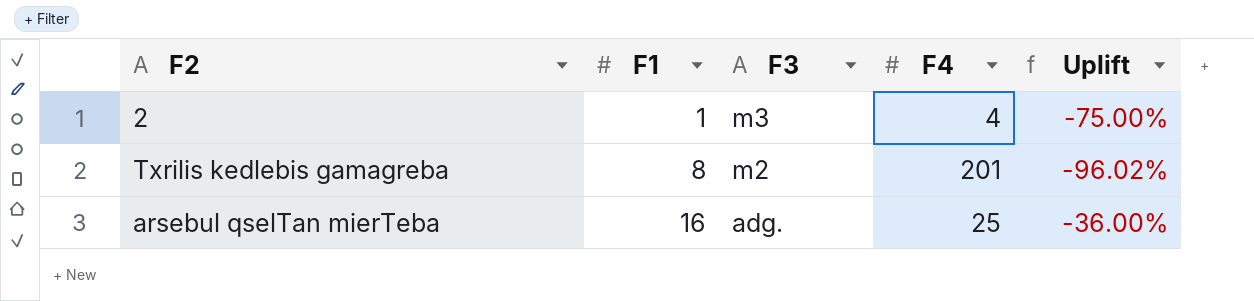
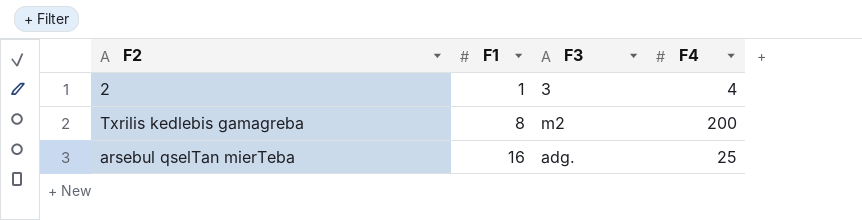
column Uplift | formula: ([F1] - [F4]) / [F4] -> none
2 | F3: m3 -> 3
Txrilis kedlebis gamagreba | F4: 201 -> 200

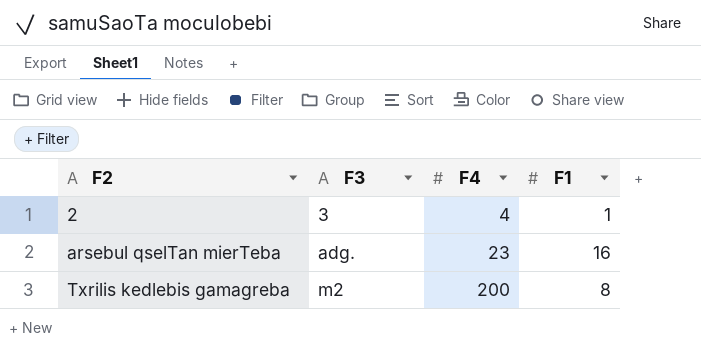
row order: F1 ascending -> F2 ascending
column F1 | position: 2 -> 4
arsebul qselTan mierTeba | F4: 25 -> 23

